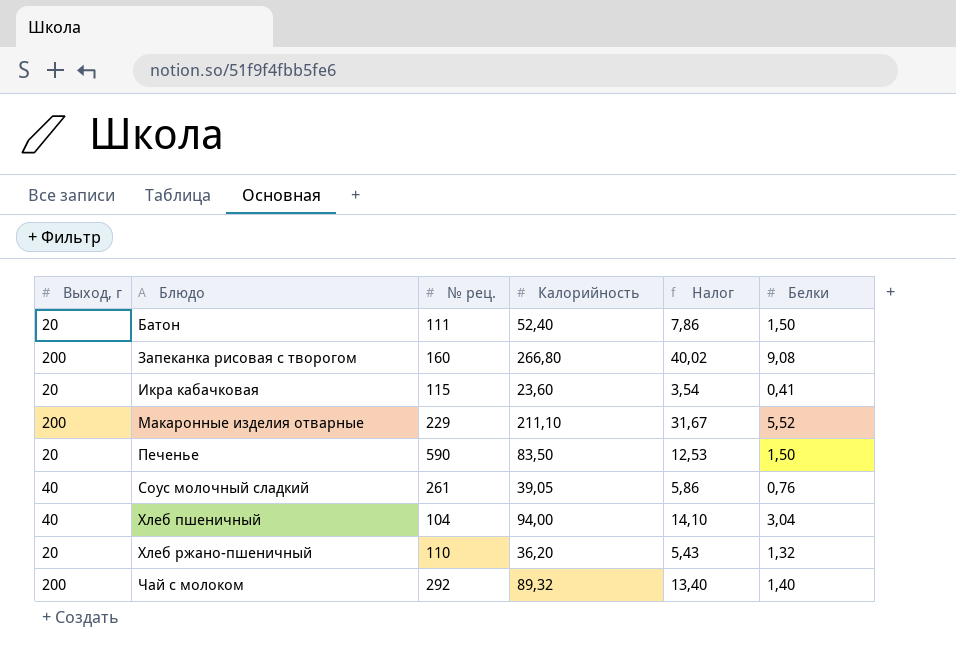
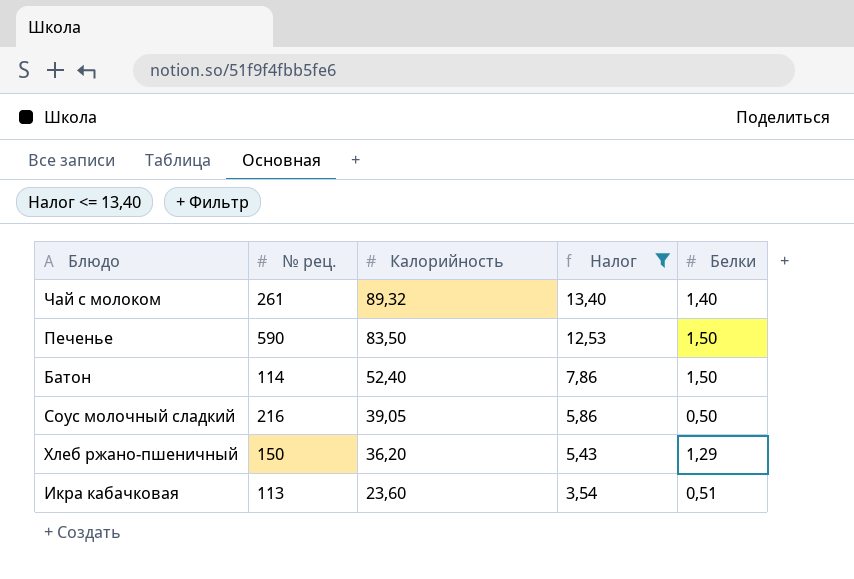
filter: none -> Налог <= 13,40
row order: Блюдо ascending -> Калорийность descending
column Выход, г | position: 1 -> none
Чай с молоком | № рец.: 292 -> 261
Батон | № рец.: 111 -> 114
Соус молочный сладкий | № рец.: 261 -> 216
Соус молочный сладкий | Белки: 0,76 -> 0,50
Хлеб ржано-пшеничный | № рец.: 110 -> 150
Хлеб ржано-пшеничный | Белки: 1,32 -> 1,29
Икра кабачковая | № рец.: 115 -> 113
Икра кабачковая | Белки: 0,41 -> 0,51

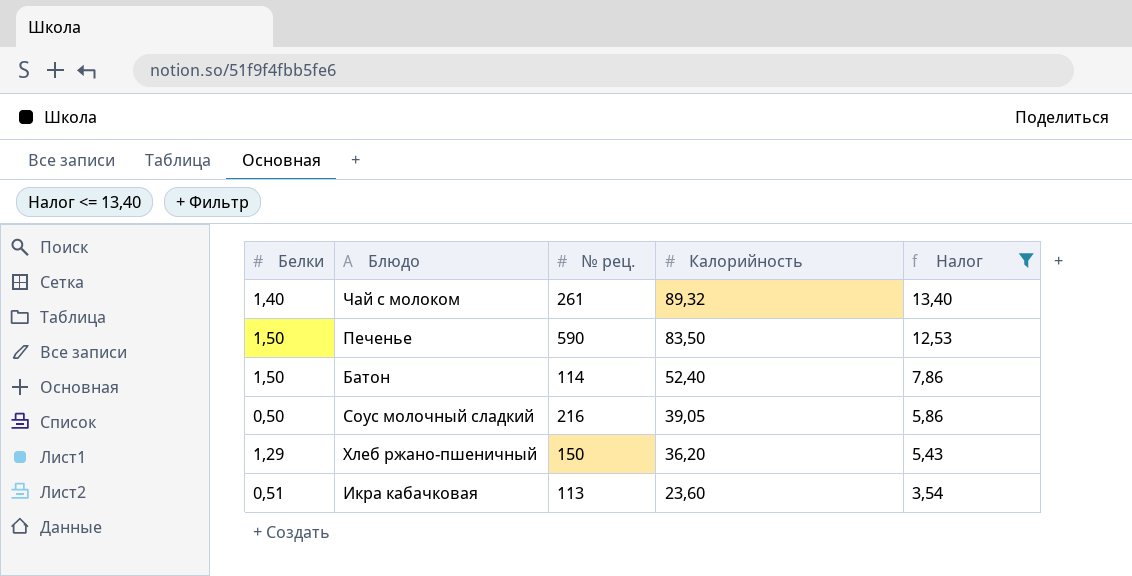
column Белки | position: 5 -> 1

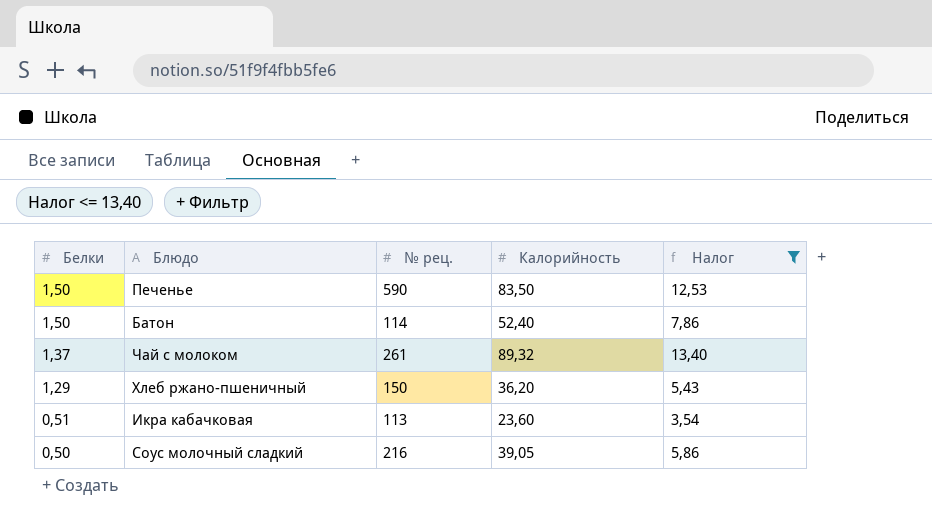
row order: Калорийность descending -> Белки descending
Чай с молоком | Белки: 1,40 -> 1,37

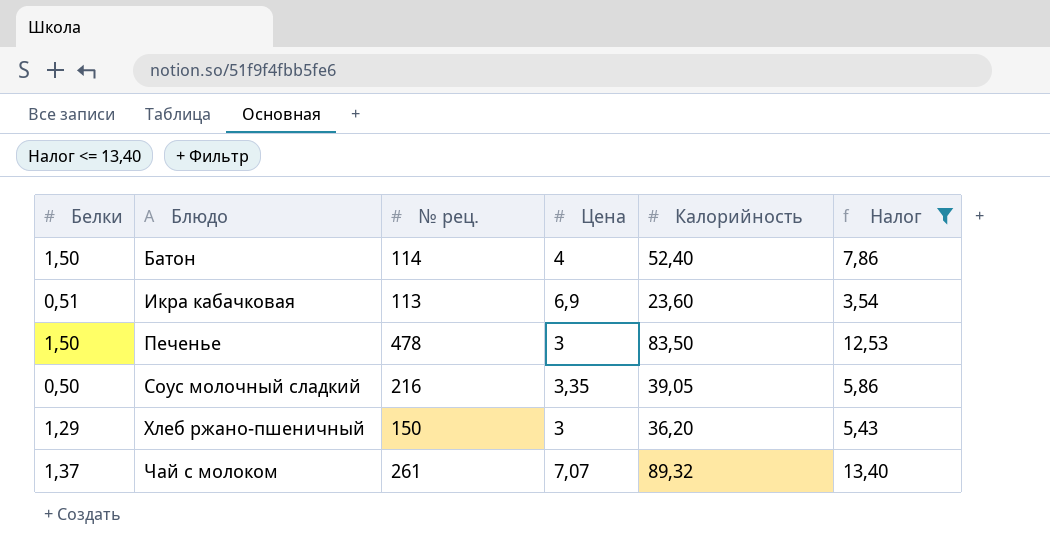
row order: Белки descending -> Блюдо ascending
column Цена | position: none -> 4
Печенье | № рец.: 590 -> 478

